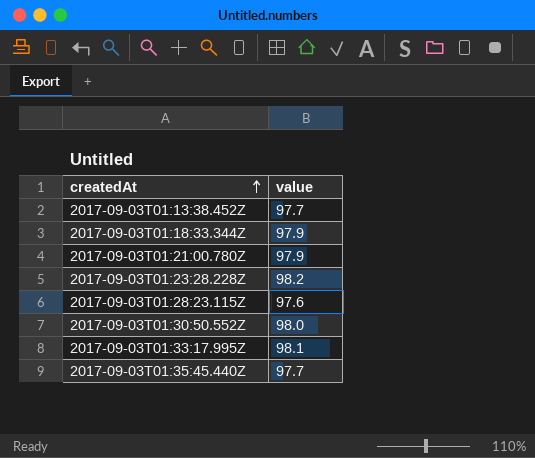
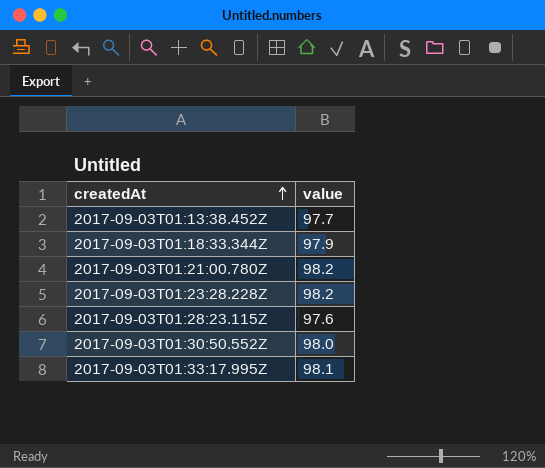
row 2017-09-03T01:35:45.440Z: 97.7 -> none
2017-09-03T01:21:00.780Z | value: 97.9 -> 98.2

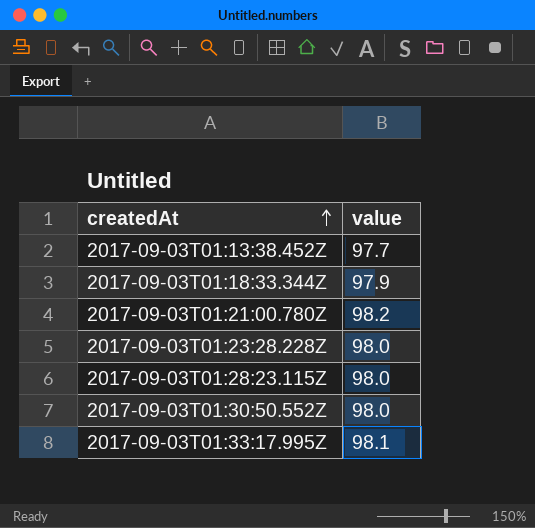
2017-09-03T01:23:28.228Z | value: 98.2 -> 98.0
2017-09-03T01:28:23.115Z | value: 97.6 -> 98.0

